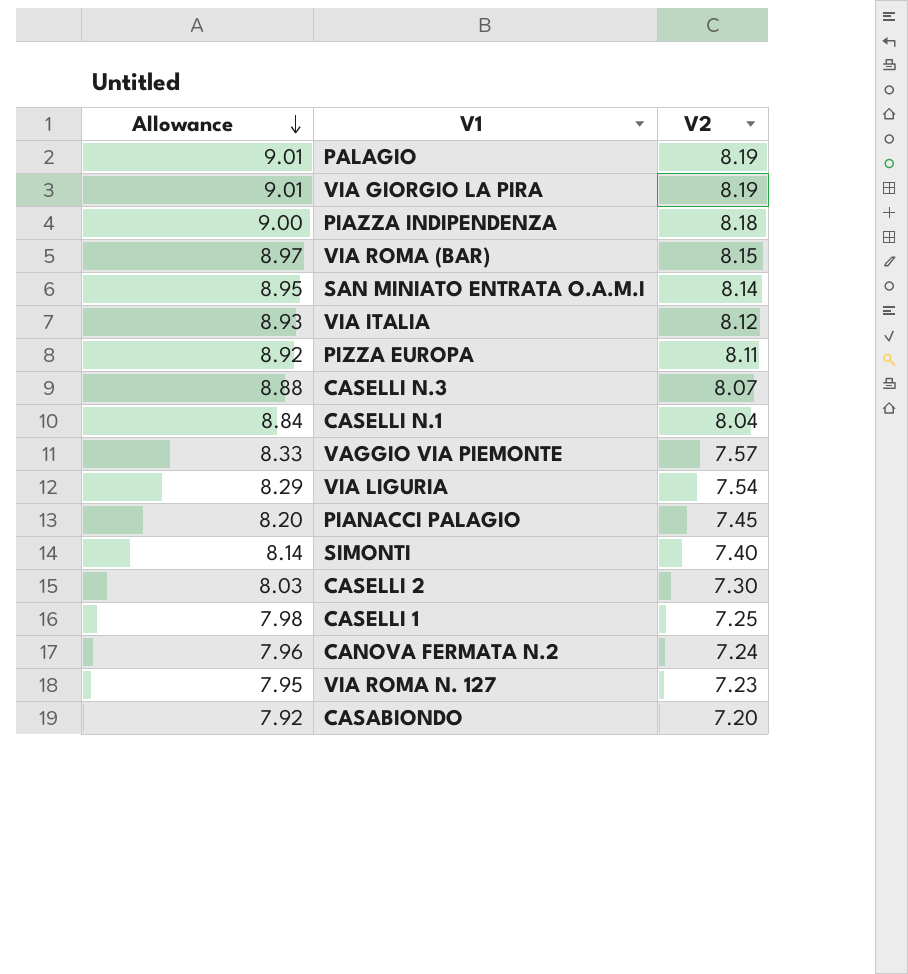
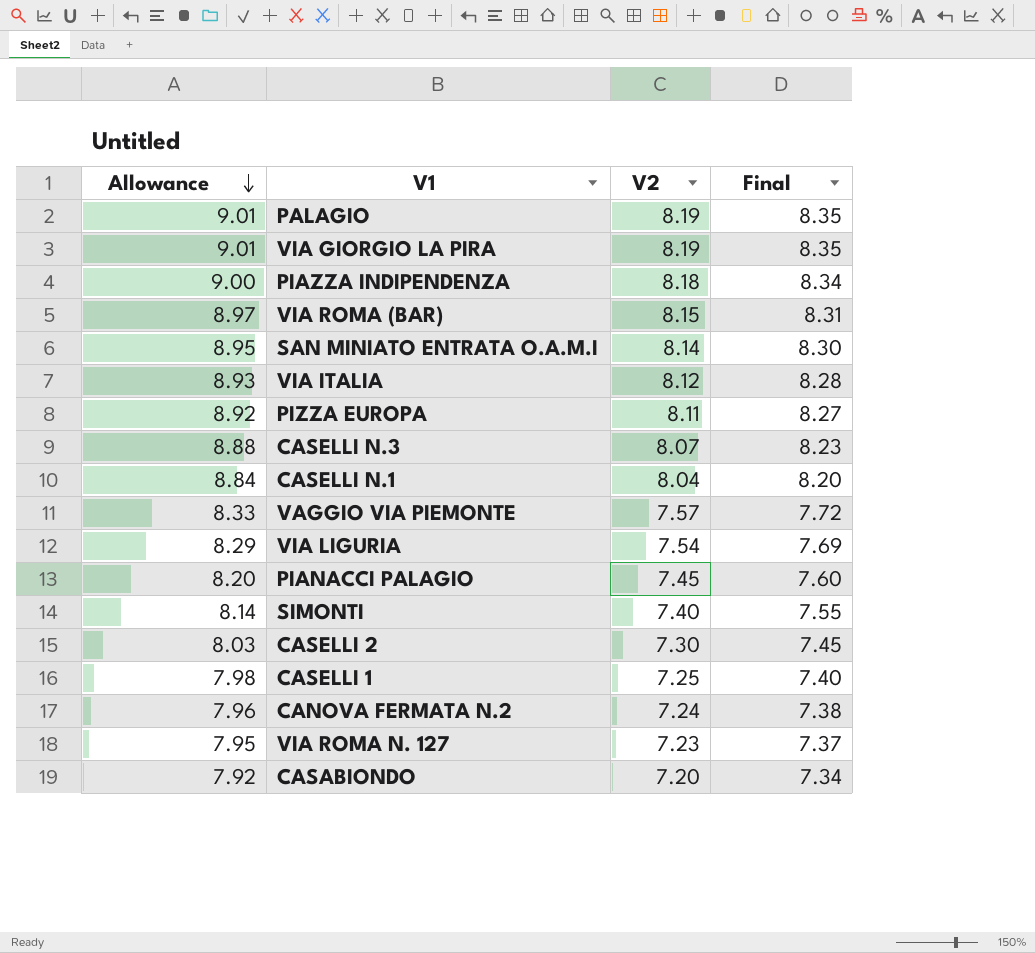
column Final | formula: none -> [V2] * 1.02

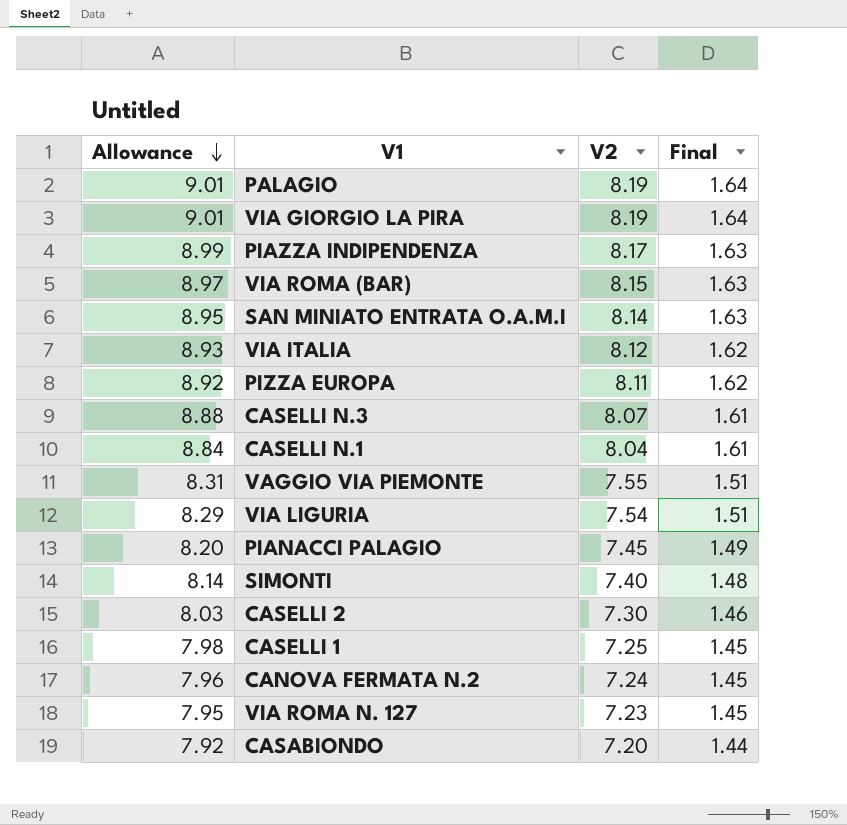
column Final | formula: [V2] * 1.02 -> [V2] * 0.2
PIAZZA INDIPENDENZA | Allowance: 9.00 -> 8.99
PIAZZA INDIPENDENZA | V2: 8.18 -> 8.17
VAGGIO VIA PIEMONTE | Allowance: 8.33 -> 8.31
VAGGIO VIA PIEMONTE | V2: 7.57 -> 7.55

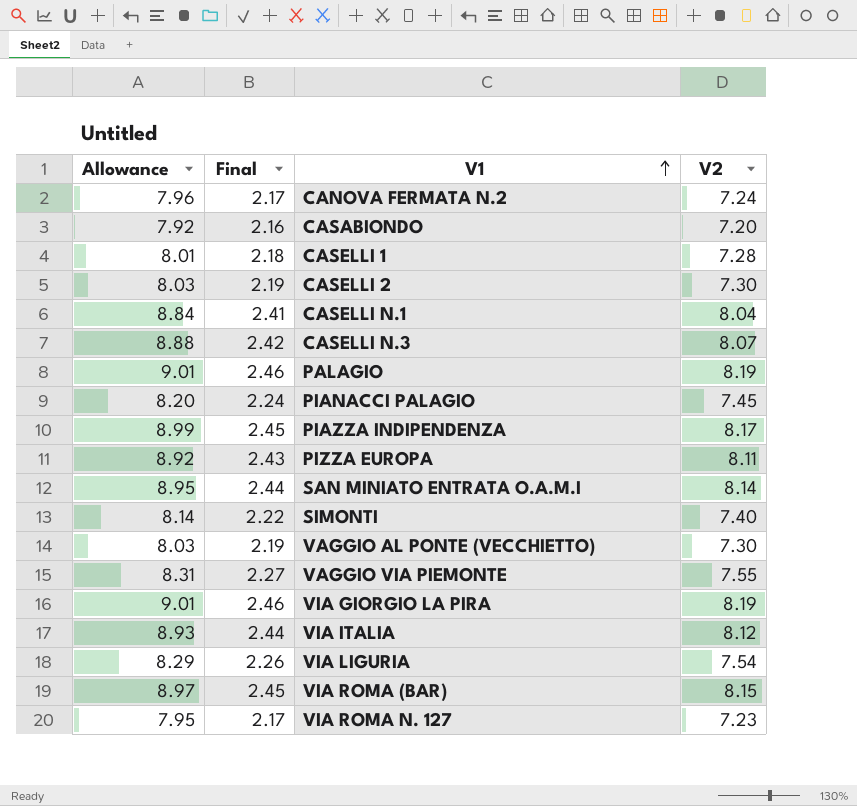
row order: Allowance descending -> V1 ascending
column Final | formula: [V2] * 0.2 -> [V2] * 0.3
column Final | position: 4 -> 2
CASELLI 1 | Allowance: 7.98 -> 8.01
CASELLI 1 | V2: 7.25 -> 7.28
row VAGGIO AL PONTE (VECCHIETTO): none -> 8.03 | 2.19 | 7.30

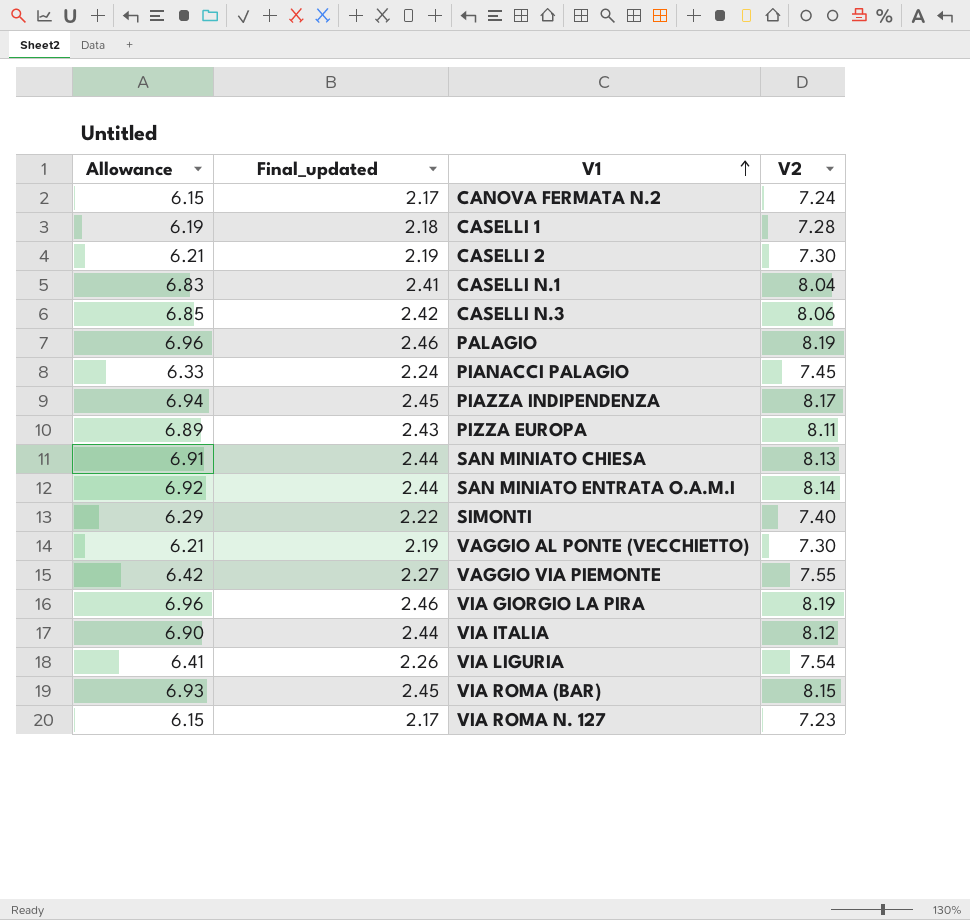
column Allowance | formula: [V2] * 1.1 -> [V2] * 0.85
column name: Final -> Final_updated
row CASABIONDO: 7.92 | 2.16 | 7.20 -> none
CASELLI N.3 | V2: 8.07 -> 8.06
row SAN MINIATO CHIESA: none -> 6.91 | 2.44 | 8.13

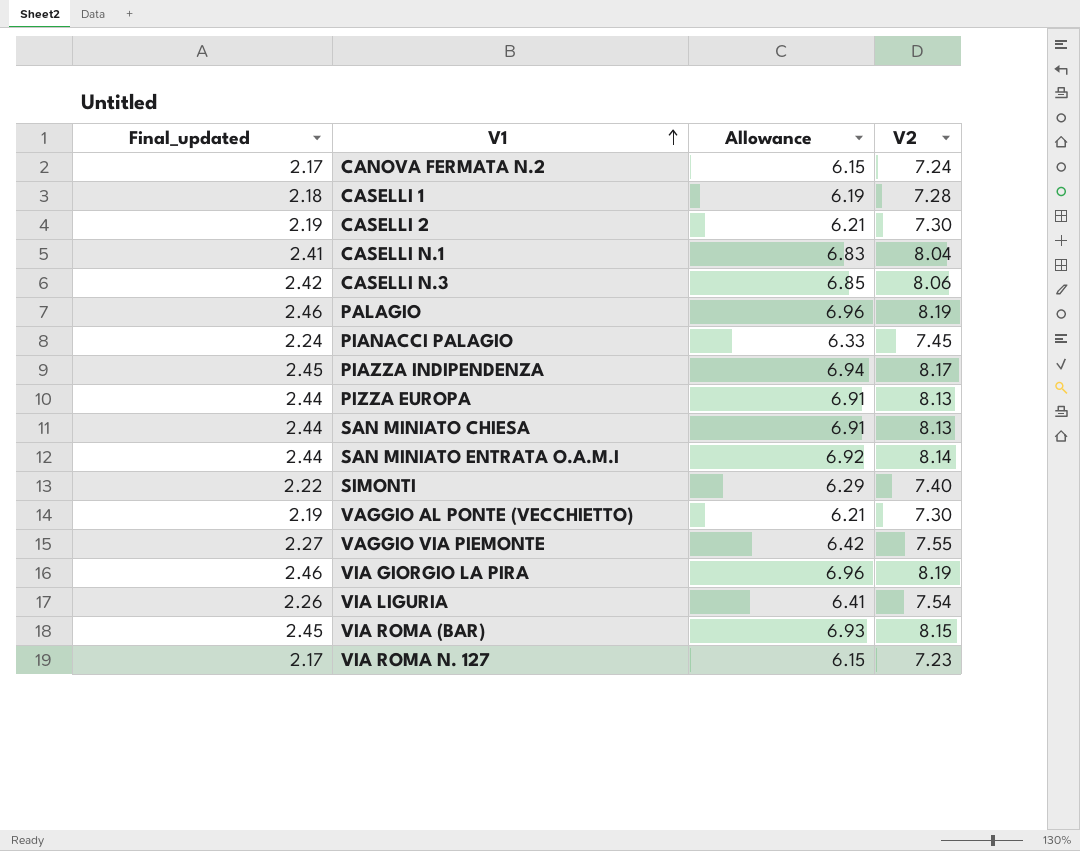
column Allowance | position: 1 -> 3
row VIA ITALIA: 6.90 | 2.44 | 8.12 -> none
PIZZA EUROPA | Final_updated: 2.43 -> 2.44
PIZZA EUROPA | Allowance: 6.89 -> 6.91
PIZZA EUROPA | V2: 8.11 -> 8.13

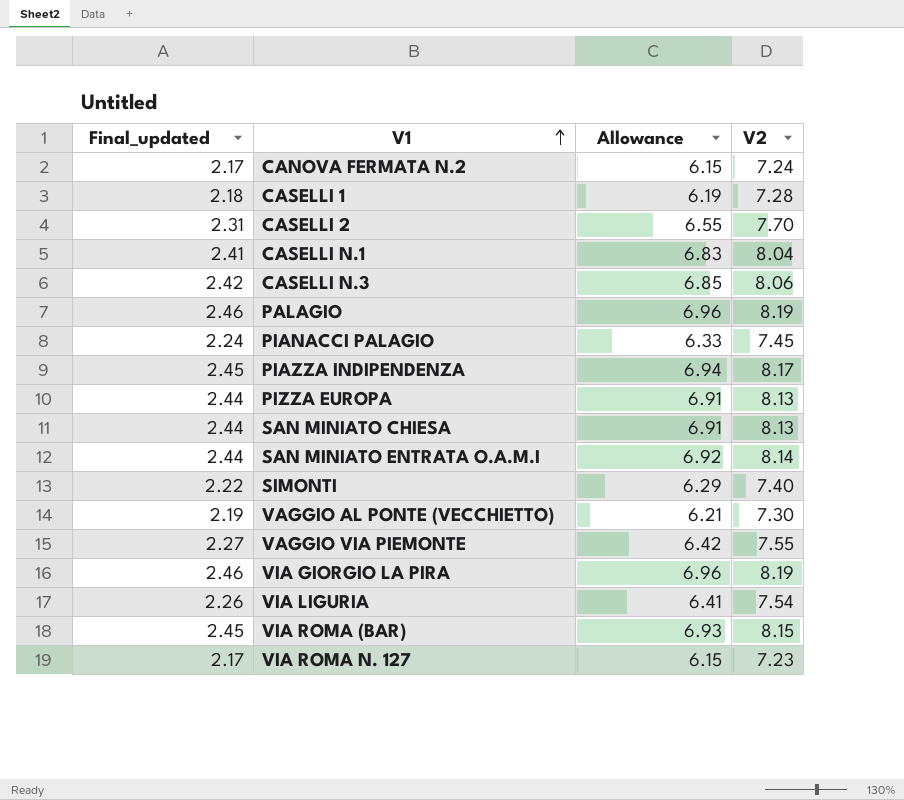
CASELLI 2 | Final_updated: 2.19 -> 2.31
CASELLI 2 | Allowance: 6.21 -> 6.55
CASELLI 2 | V2: 7.30 -> 7.70

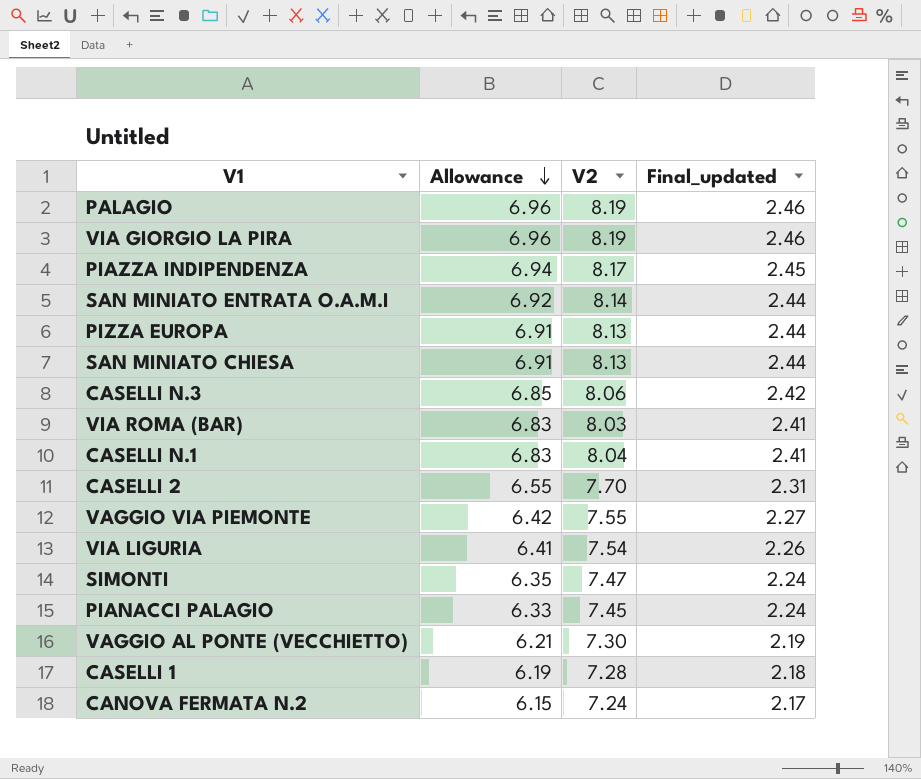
row order: V1 ascending -> Allowance descending
column Final_updated | position: 1 -> 4
row VIA ROMA N. 127: 2.17 | 6.15 | 7.23 -> none
VIA ROMA (BAR) | Allowance: 6.93 -> 6.83
VIA ROMA (BAR) | V2: 8.15 -> 8.03
VIA ROMA (BAR) | Final_updated: 2.45 -> 2.41
SIMONTI | Allowance: 6.29 -> 6.35
SIMONTI | V2: 7.40 -> 7.47
SIMONTI | Final_updated: 2.22 -> 2.24

